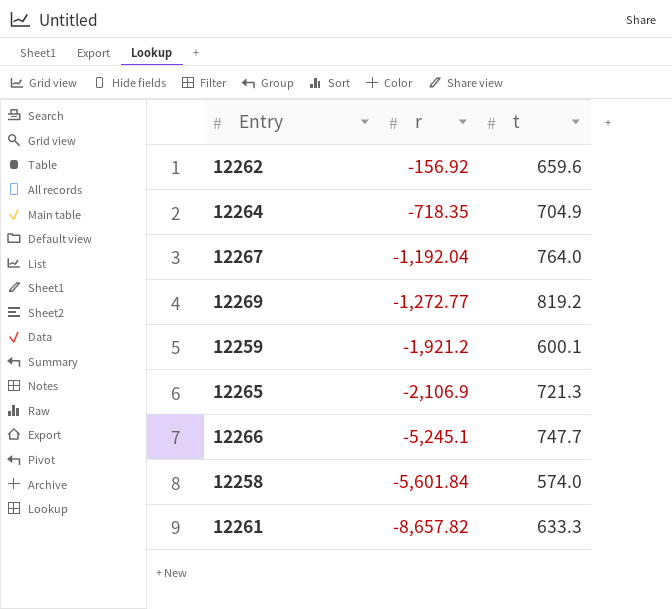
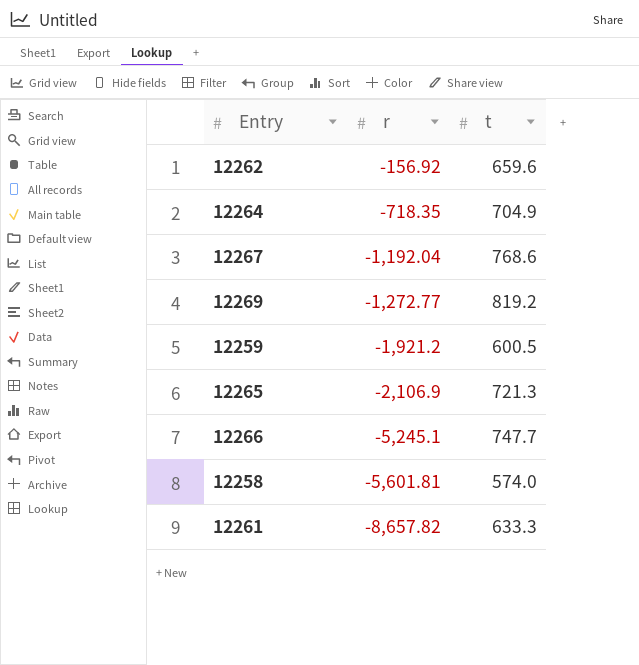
12267 | t: 764.0 -> 768.6
12259 | t: 600.1 -> 600.5
12258 | r: -5,601.84 -> -5,601.81

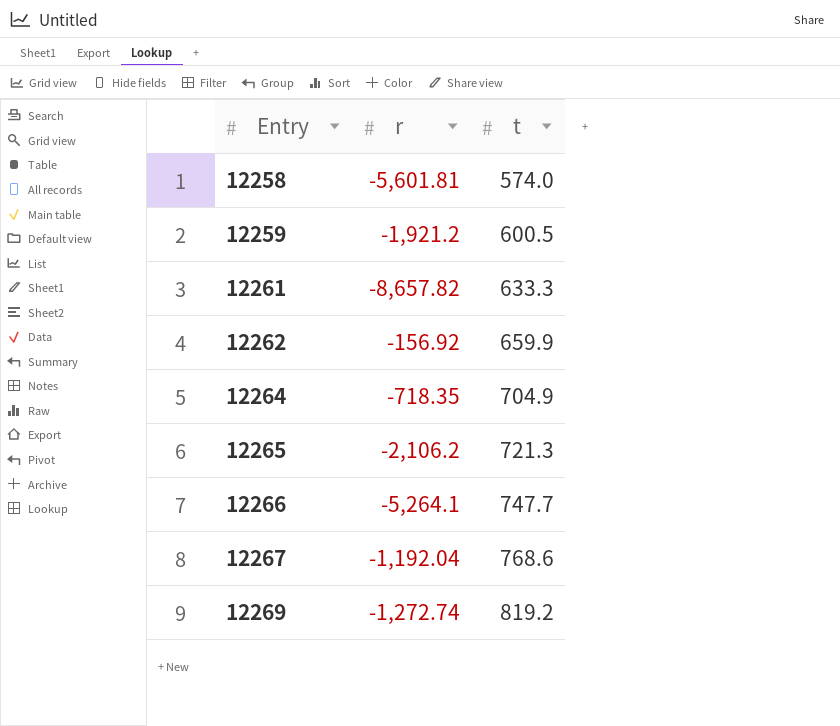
row order: r descending -> Entry ascending
12262 | t: 659.6 -> 659.9
12265 | r: -2,106.9 -> -2,106.2
12266 | r: -5,245.1 -> -5,264.1
12269 | r: -1,272.77 -> -1,272.74

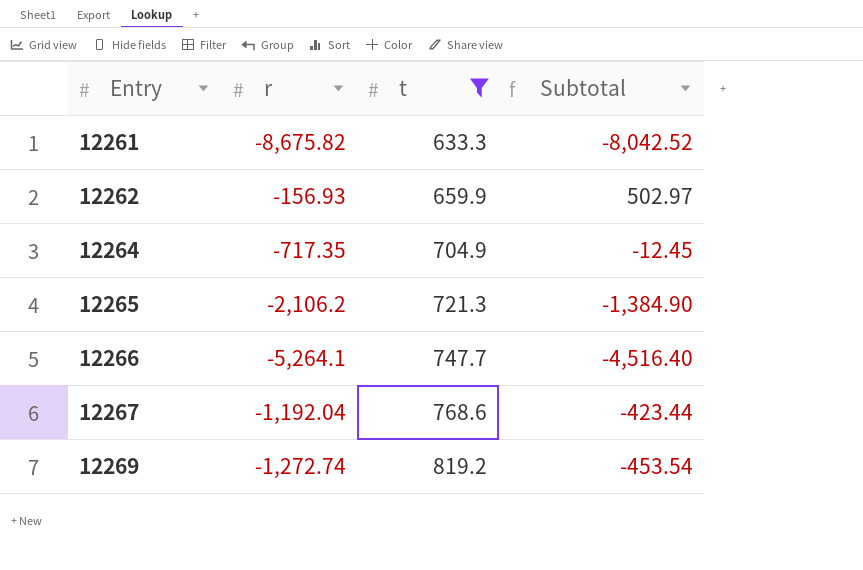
filter: none -> t >= 633.3
column Subtotal | formula: none -> [r] + [t]
12261 | r: -8,657.82 -> -8,675.82
12262 | r: -156.92 -> -156.93
12264 | r: -718.35 -> -717.35

